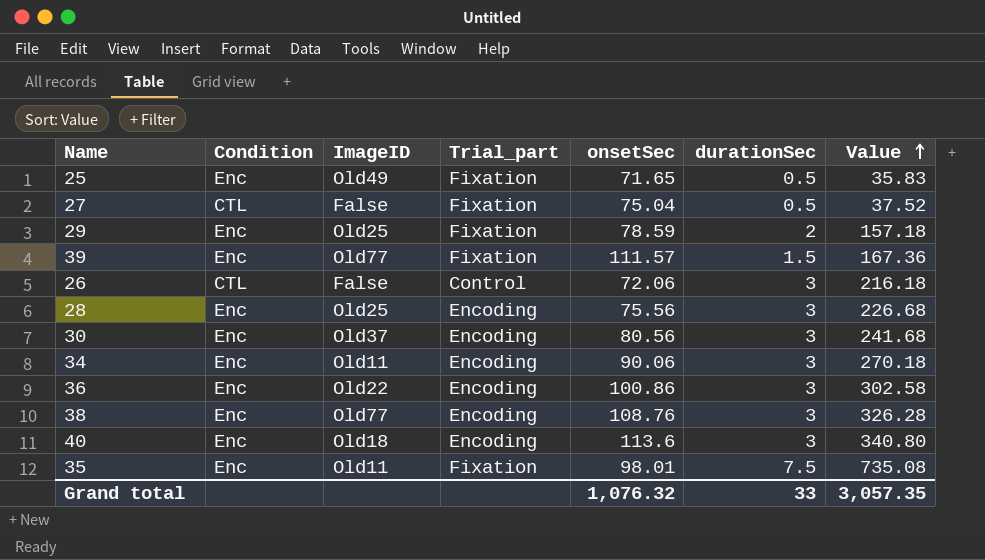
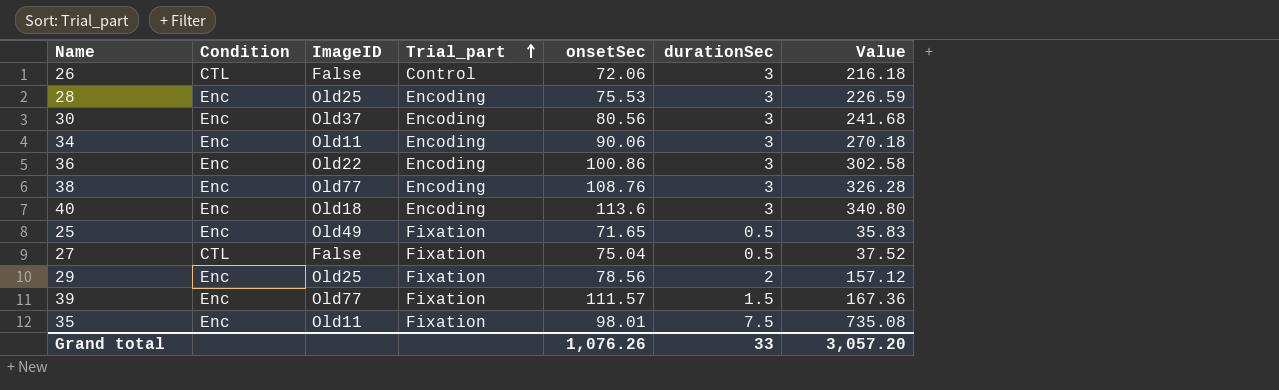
row order: Value ascending -> Trial_part ascending
28 | onsetSec: 75.56 -> 75.53
28 | Value: 226.68 -> 226.59
29 | onsetSec: 78.59 -> 78.56
29 | Value: 157.18 -> 157.12
Grand total | onsetSec: 1,076.32 -> 1,076.26
Grand total | Value: 3,057.35 -> 3,057.20

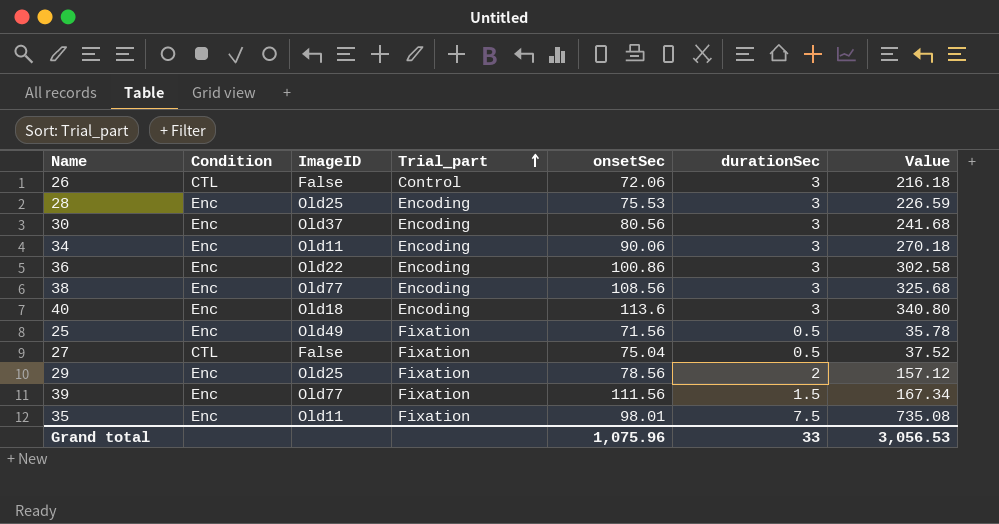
38 | onsetSec: 108.76 -> 108.56
38 | Value: 326.28 -> 325.68
25 | onsetSec: 71.65 -> 71.56
25 | Value: 35.83 -> 35.78
39 | onsetSec: 111.57 -> 111.56
39 | Value: 167.36 -> 167.34
Grand total | onsetSec: 1,076.26 -> 1,075.96
Grand total | Value: 3,057.20 -> 3,056.53

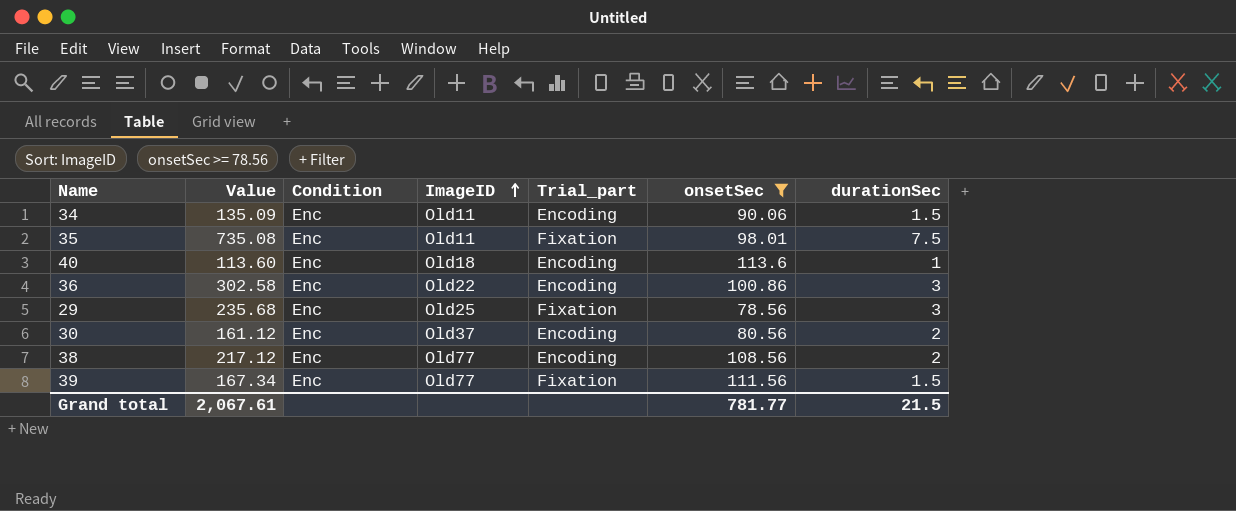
filter: none -> onsetSec >= 78.56
row order: Trial_part ascending -> ImageID ascending
column Value | position: 7 -> 2
34 | Value: 270.18 -> 135.09
34 | durationSec: 3 -> 1.5
40 | Value: 340.80 -> 113.60
40 | durationSec: 3 -> 1
29 | Value: 157.12 -> 235.68
29 | durationSec: 2 -> 3
30 | Value: 241.68 -> 161.12
30 | durationSec: 3 -> 2
38 | Value: 325.68 -> 217.12
38 | durationSec: 3 -> 2
Grand total | Value: 3,056.53 -> 2,067.61
Grand total | onsetSec: 1,075.96 -> 781.77
Grand total | durationSec: 33 -> 21.5

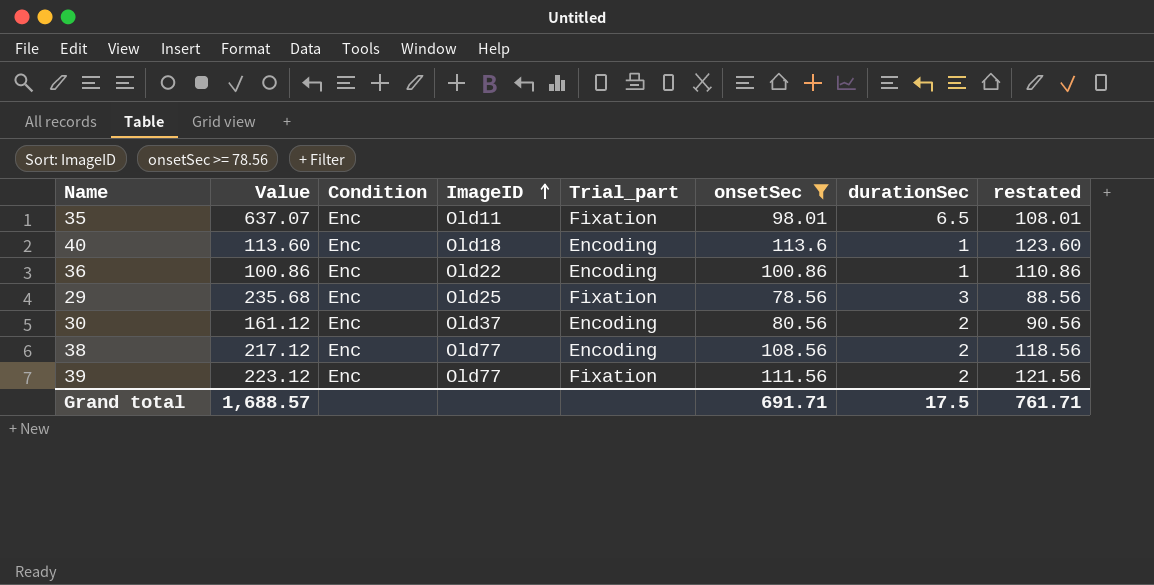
column restated | formula: none -> [onsetSec] + 10
row 34: 135.09 | Enc | Old11 | Encoding | 90.06 | 1.5 -> none
35 | Value: 735.08 -> 637.07
35 | durationSec: 7.5 -> 6.5
36 | Value: 302.58 -> 100.86
36 | durationSec: 3 -> 1
39 | Value: 167.34 -> 223.12
39 | durationSec: 1.5 -> 2
Grand total | Value: 2,067.61 -> 1,688.57
Grand total | onsetSec: 781.77 -> 691.71
Grand total | durationSec: 21.5 -> 17.5

